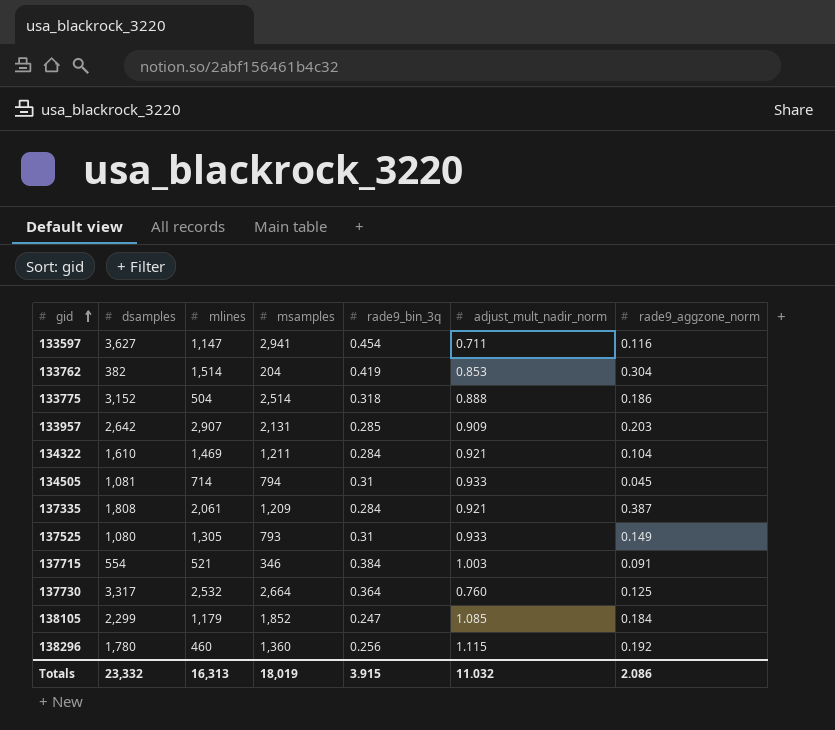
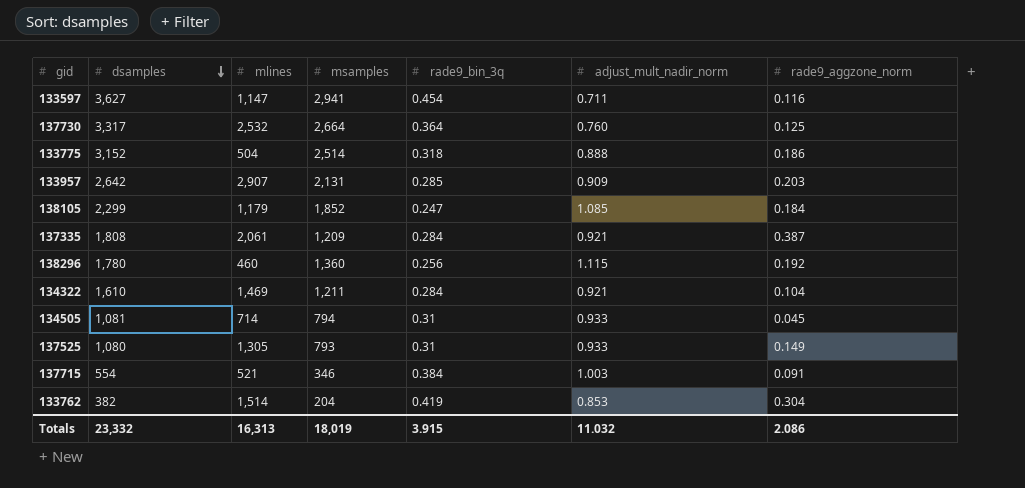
row order: gid ascending -> dsamples descending

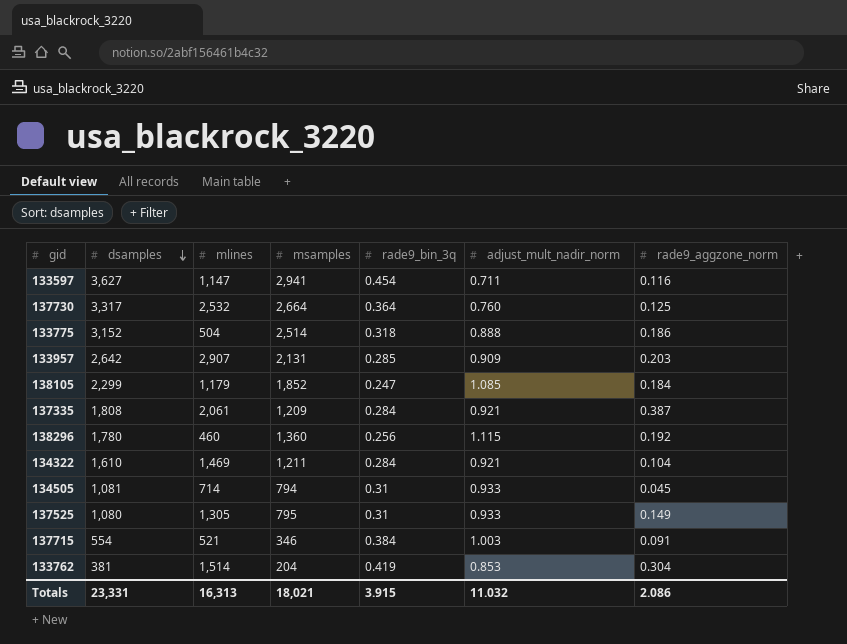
137525 | msamples: 793 -> 795
133762 | dsamples: 382 -> 381
Totals | dsamples: 23,332 -> 23,331
Totals | msamples: 18,019 -> 18,021

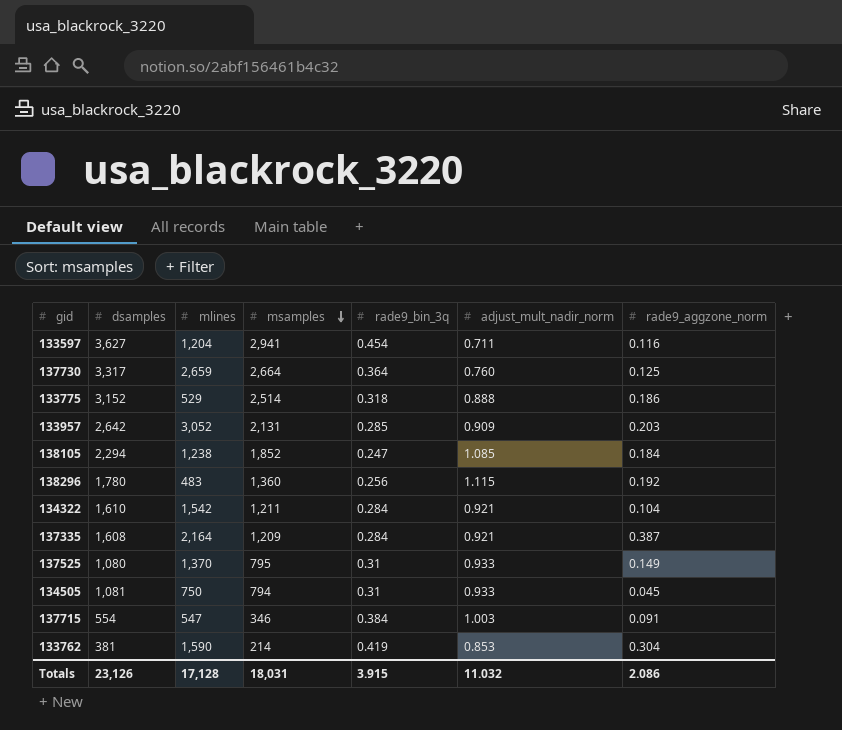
row order: dsamples descending -> msamples descending
133597 | mlines: 1,147 -> 1,204
137730 | mlines: 2,532 -> 2,659
133775 | mlines: 504 -> 529
133957 | mlines: 2,907 -> 3,052
138105 | dsamples: 2,299 -> 2,294
138105 | mlines: 1,179 -> 1,238
138296 | mlines: 460 -> 483
134322 | mlines: 1,469 -> 1,542
137335 | dsamples: 1,808 -> 1,608
137335 | mlines: 2,061 -> 2,164
137525 | mlines: 1,305 -> 1,370
134505 | mlines: 714 -> 750
137715 | mlines: 521 -> 547
133762 | mlines: 1,514 -> 1,590
133762 | msamples: 204 -> 214
Totals | dsamples: 23,331 -> 23,126
Totals | mlines: 16,313 -> 17,128
Totals | msamples: 18,021 -> 18,031

